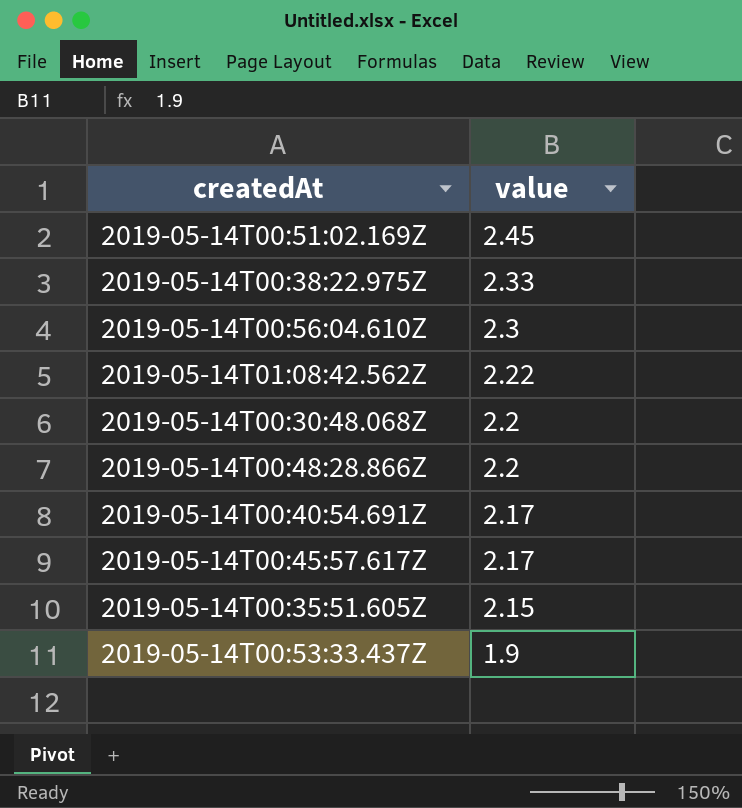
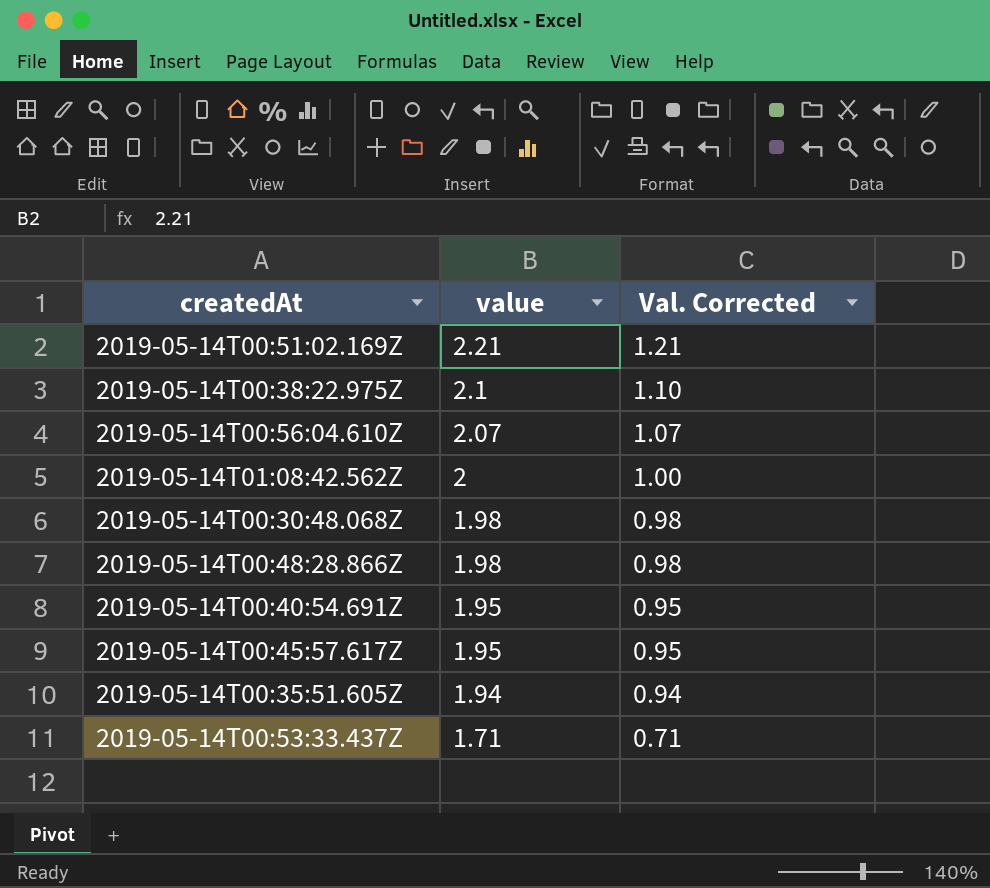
column Val. Corrected | formula: none -> [value] - 1
2019-05-14T00:51:02.169Z | value: 2.45 -> 2.21
2019-05-14T00:38:22.975Z | value: 2.33 -> 2.1
2019-05-14T00:56:04.610Z | value: 2.3 -> 2.07
2019-05-14T01:08:42.562Z | value: 2.22 -> 2
2019-05-14T00:30:48.068Z | value: 2.2 -> 1.98
2019-05-14T00:48:28.866Z | value: 2.2 -> 1.98
2019-05-14T00:40:54.691Z | value: 2.17 -> 1.95
2019-05-14T00:45:57.617Z | value: 2.17 -> 1.95
2019-05-14T00:35:51.605Z | value: 2.15 -> 1.94
2019-05-14T00:53:33.437Z | value: 1.9 -> 1.71

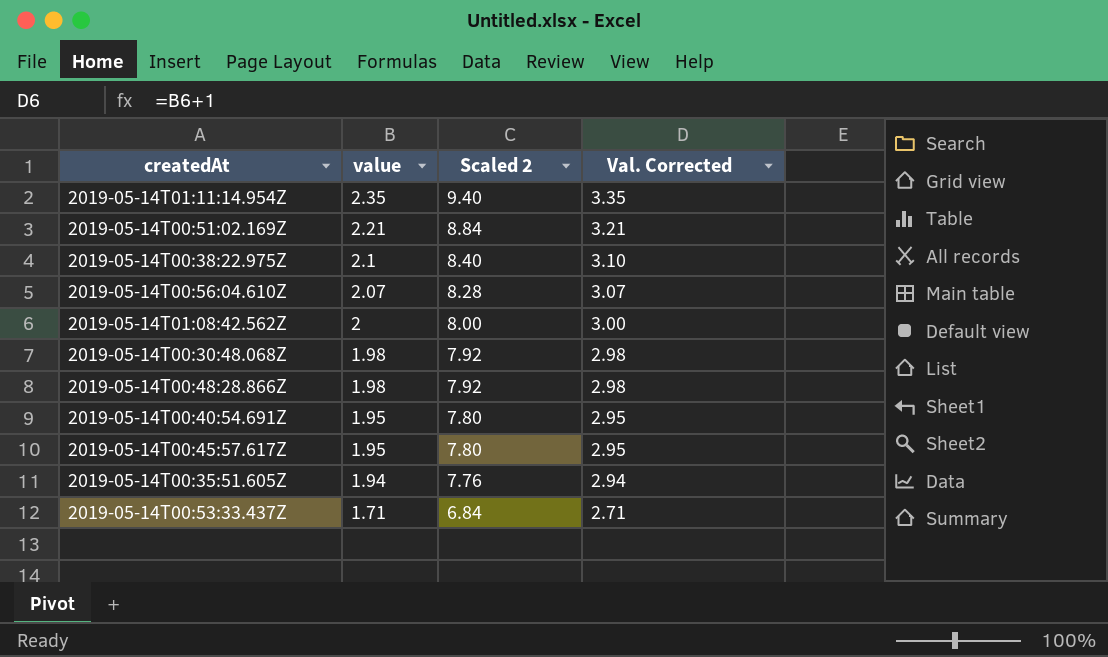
column Scaled 2 | formula: none -> [value] * 4
column Val. Corrected | formula: [value] - 1 -> [value] + 1
row 2019-05-14T01:11:14.954Z: none -> 2.35 | 9.40 | 3.35

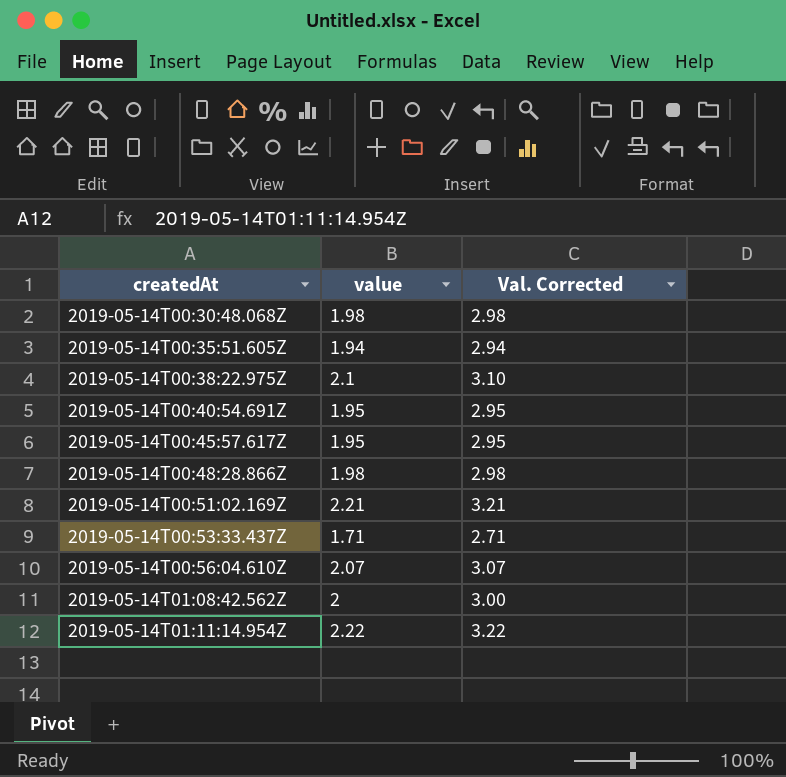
row order: value descending -> createdAt ascending
column Scaled 2 | formula: [value] * 4 -> none
2019-05-14T01:11:14.954Z | value: 2.35 -> 2.22
2019-05-14T01:11:14.954Z | Val. Corrected: 3.35 -> 3.22

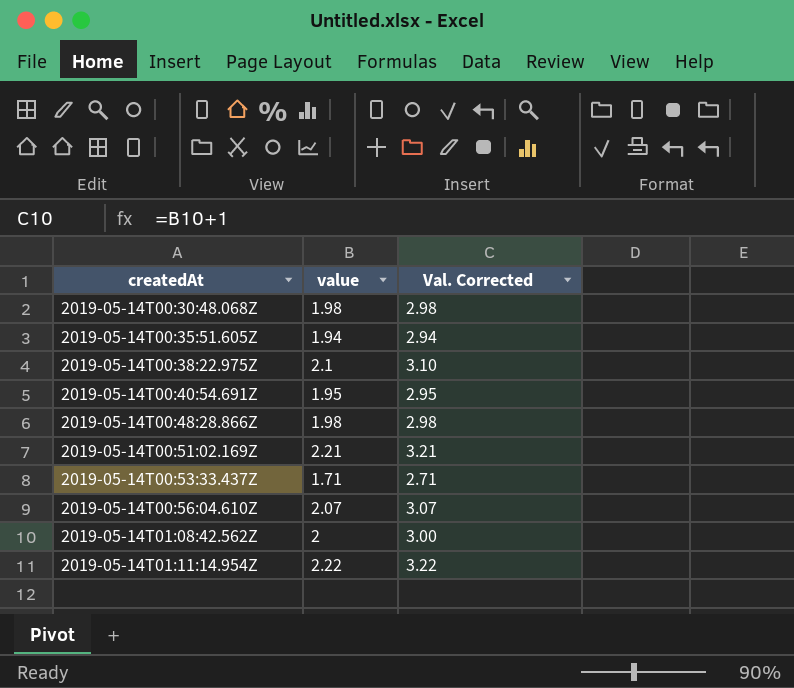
row 2019-05-14T00:45:57.617Z: 1.95 | 2.95 -> none

